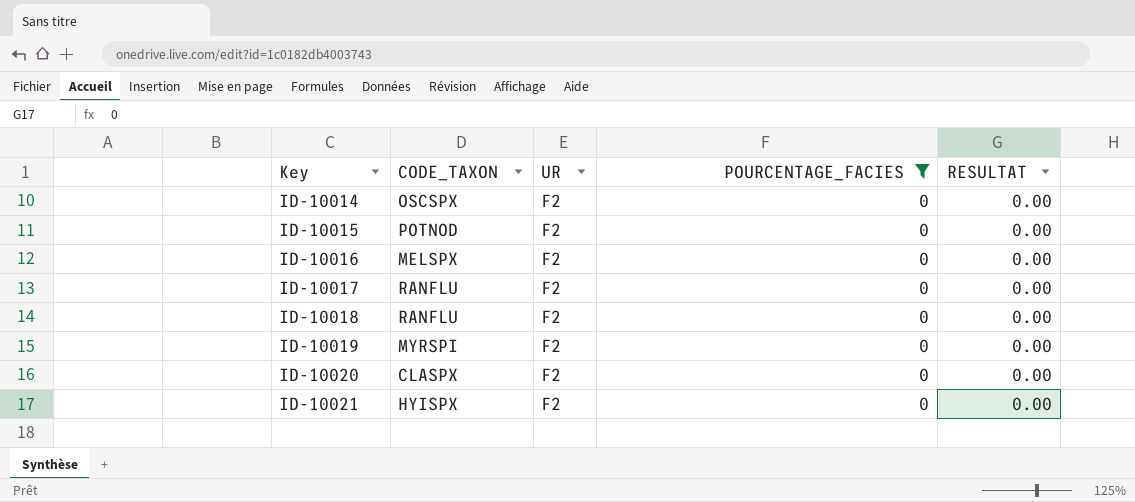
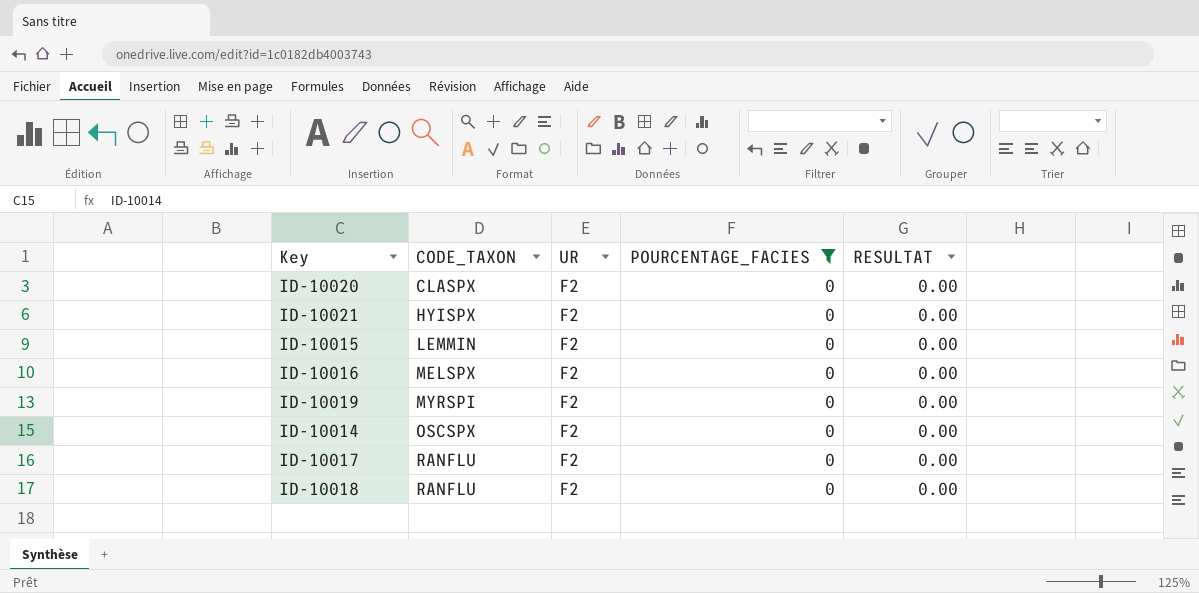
row order: Key ascending -> CODE_TAXON ascending
ID-10015 | CODE_TAXON: POTNOD -> LEMMIN

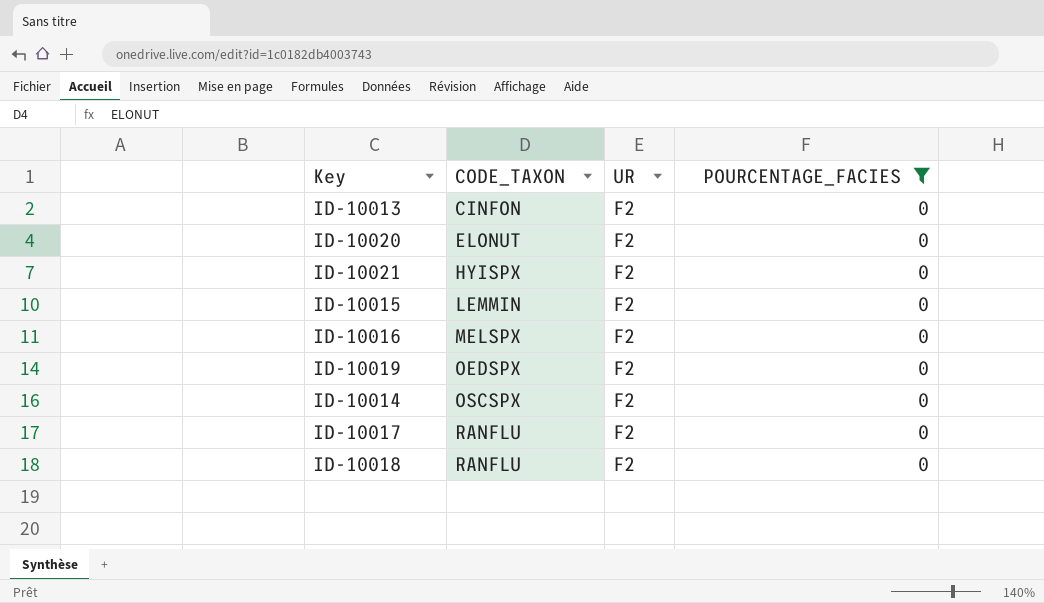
column RESULTAT | position: 5 -> none
row ID-10013: none -> CINFON | F2 | 0
ID-10020 | CODE_TAXON: CLASPX -> ELONUT
ID-10019 | CODE_TAXON: MYRSPI -> OEDSPX

